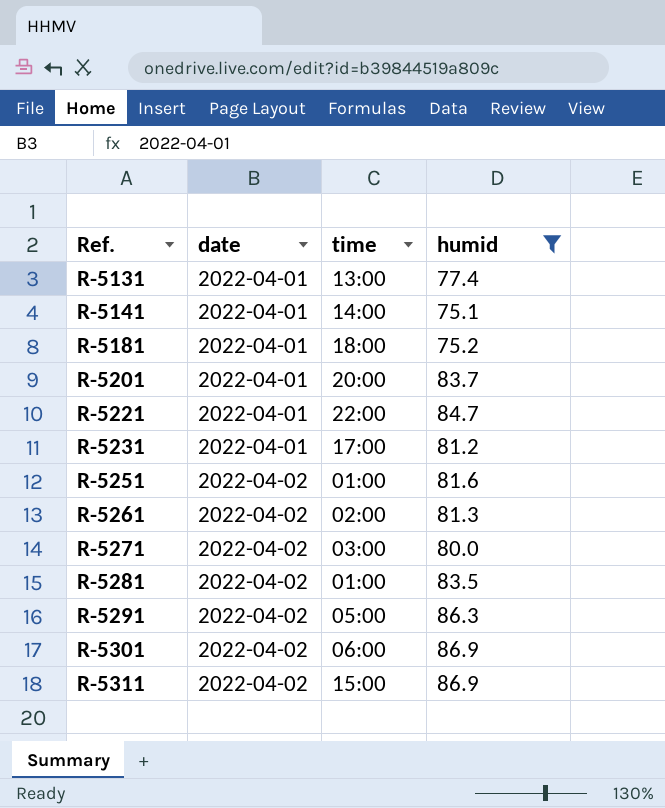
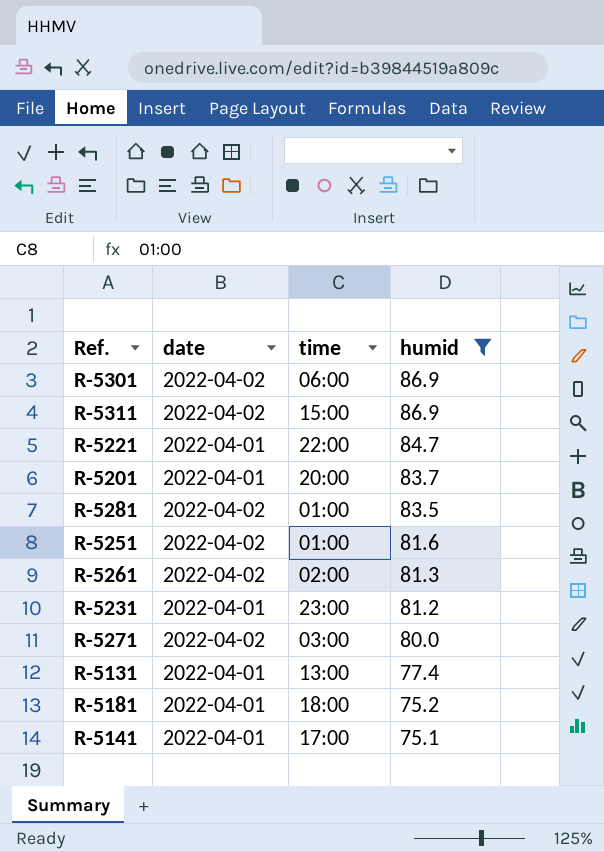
row order: Ref. ascending -> humid descending
row R-5291: 2022-04-02 | 05:00 | 86.3 -> none
R-5231 | time: 17:00 -> 23:00
R-5141 | time: 14:00 -> 17:00

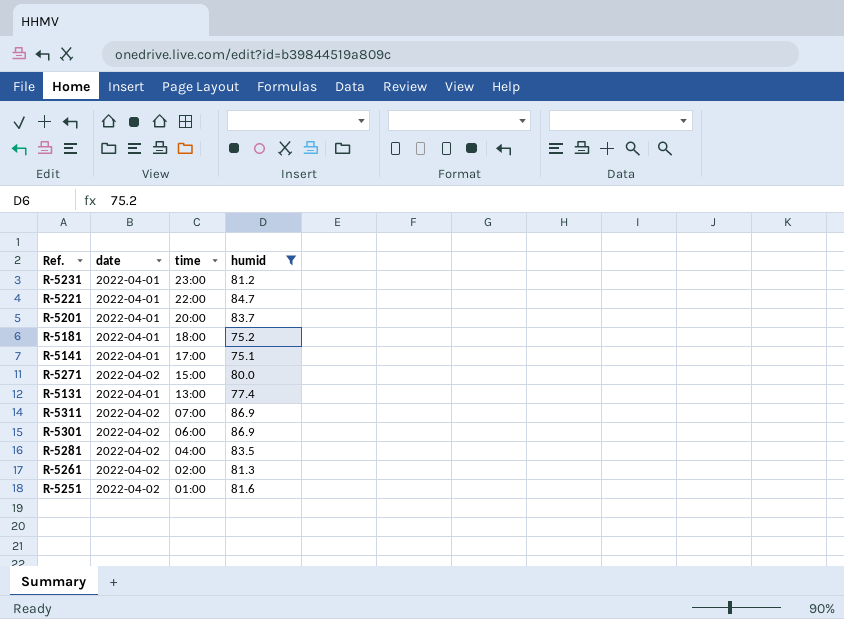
row order: humid descending -> time descending
R-5271 | time: 03:00 -> 15:00
R-5311 | time: 15:00 -> 07:00
R-5281 | time: 01:00 -> 04:00

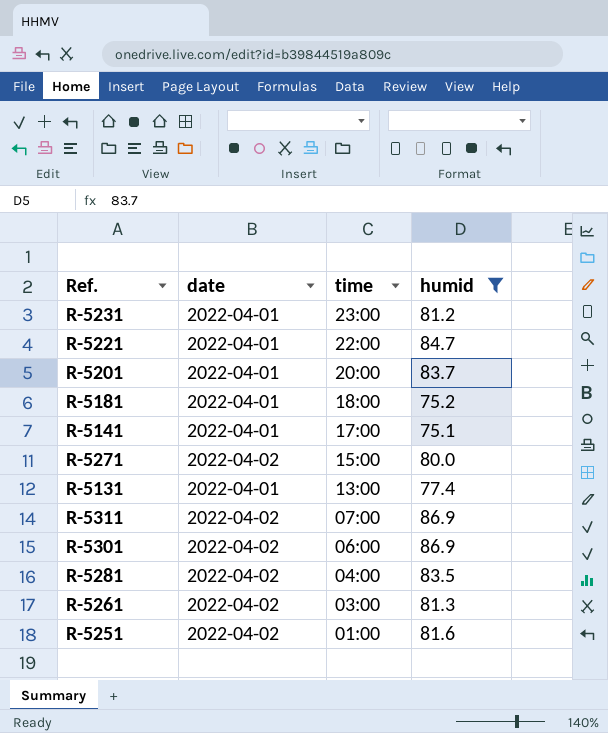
R-5261 | time: 02:00 -> 03:00

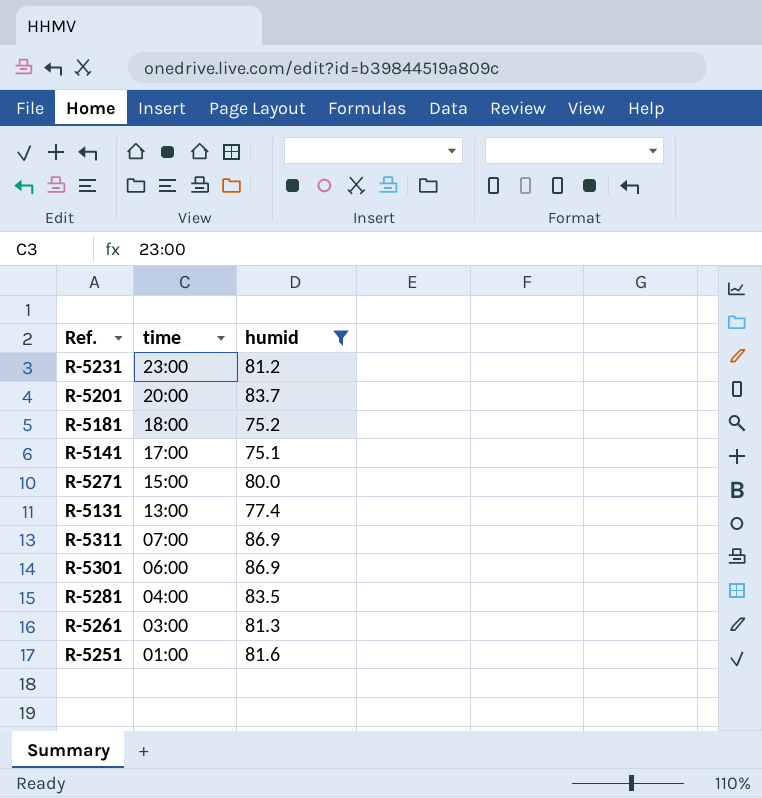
column date | position: 2 -> none
row R-5221: 2022-04-01 | 22:00 | 84.7 -> none

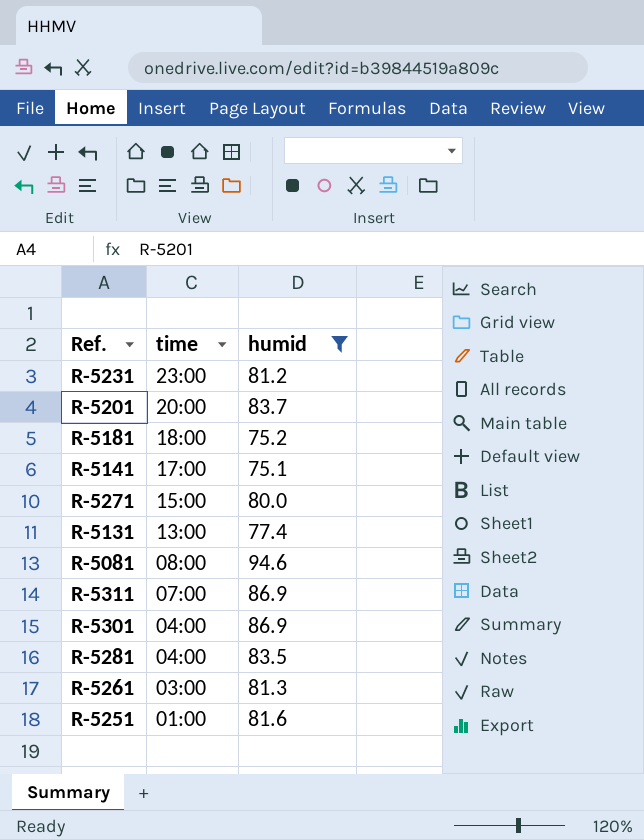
row R-5081: none -> 08:00 | 94.6
R-5301 | time: 06:00 -> 04:00

